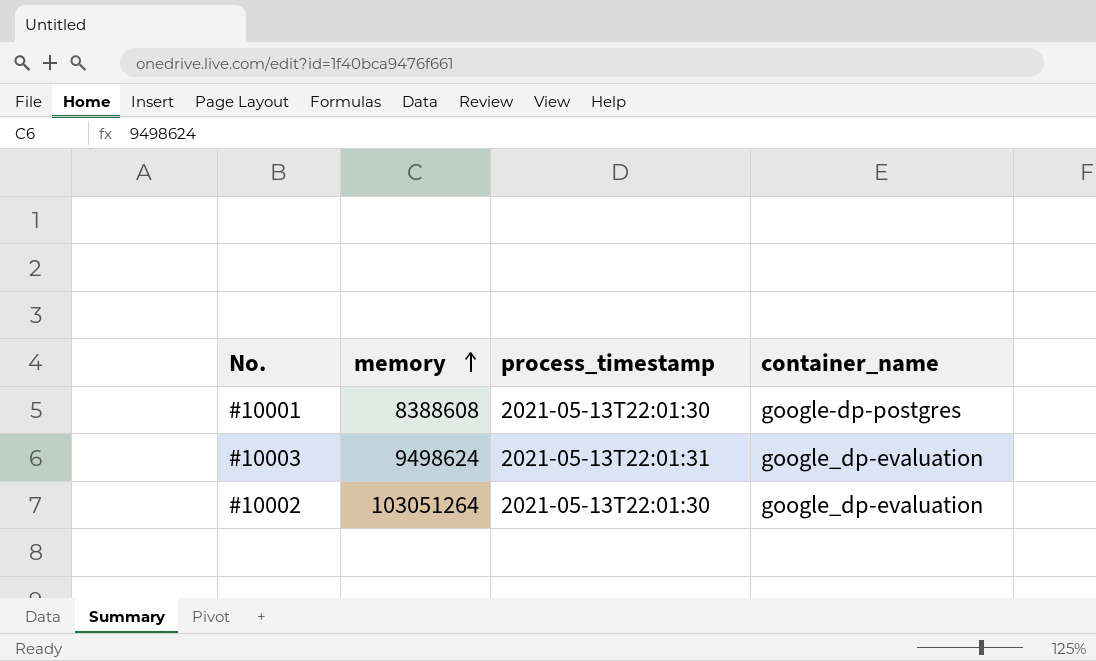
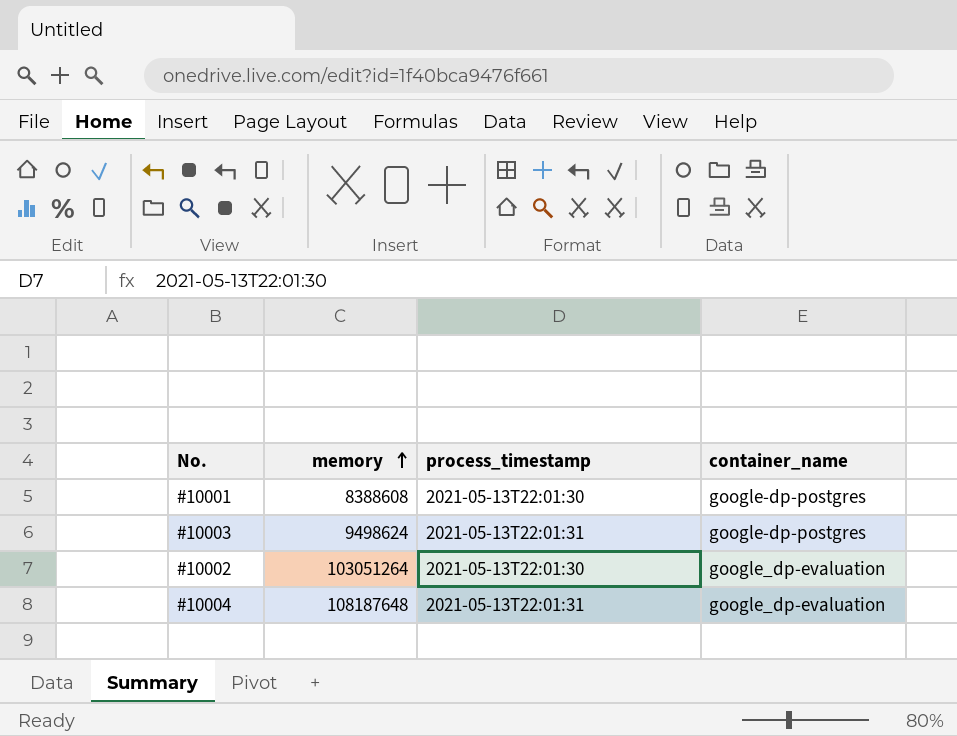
#10003 | container_name: google_dp-evaluation -> google-dp-postgres
row #10004: none -> 108187648 | 2021-05-13T22:01:31 | google_dp-evaluation

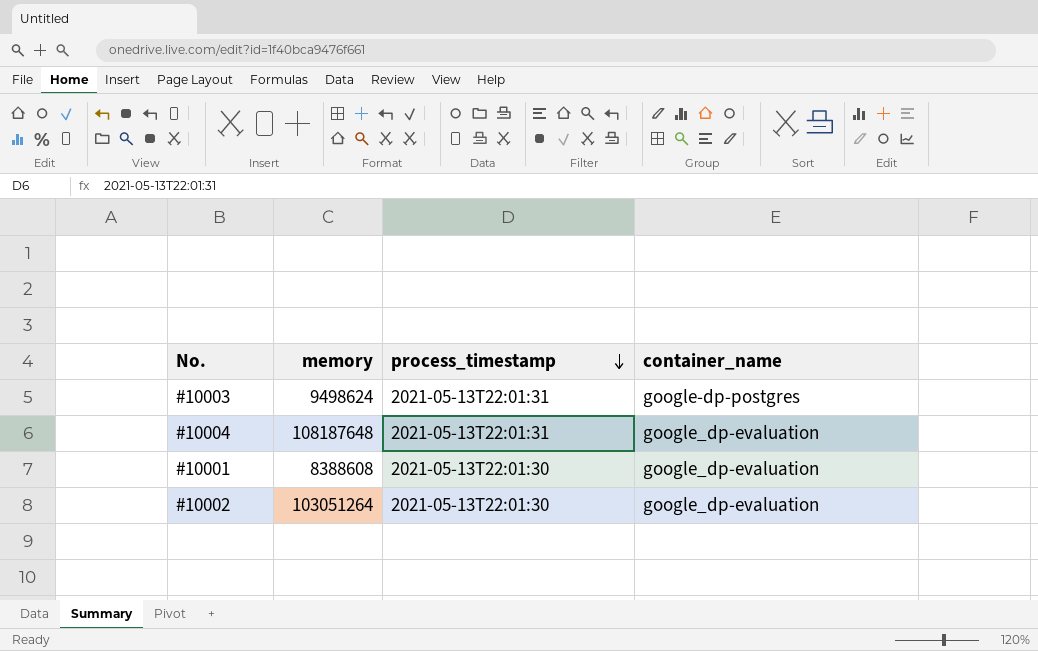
row order: memory ascending -> process_timestamp descending
#10001 | container_name: google-dp-postgres -> google_dp-evaluation

